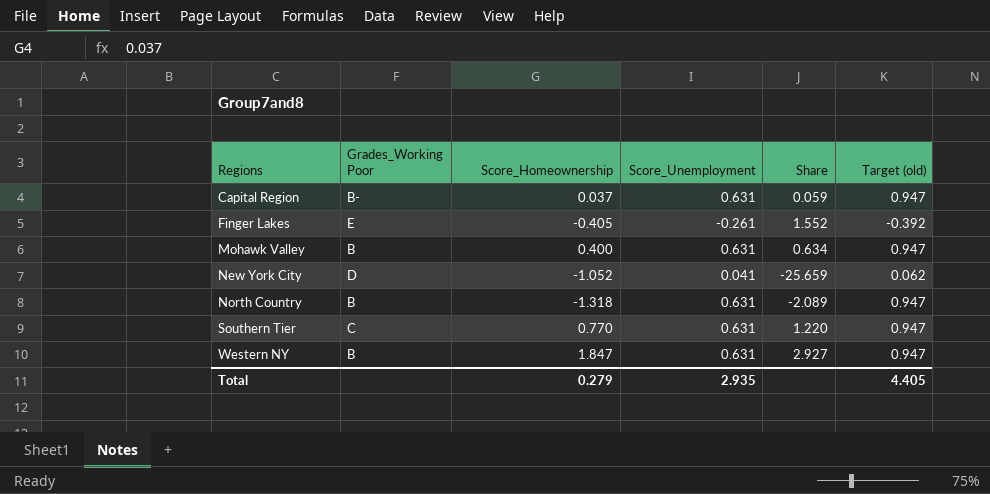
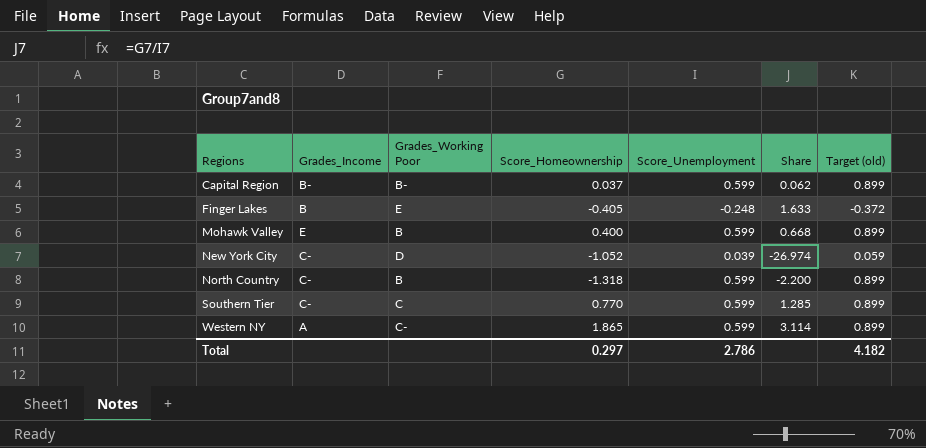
column Grades_Income | position: none -> 2
Capital Region | Score_Unemployment: 0.631 -> 0.599
Capital Region | Share: 0.059 -> 0.062
Capital Region | Target (old): 0.947 -> 0.899
Finger Lakes | Score_Unemployment: -0.261 -> -0.248
Finger Lakes | Share: 1.552 -> 1.633
Finger Lakes | Target (old): -0.392 -> -0.372
Mohawk Valley | Score_Unemployment: 0.631 -> 0.599
Mohawk Valley | Share: 0.634 -> 0.668
Mohawk Valley | Target (old): 0.947 -> 0.899
New York City | Score_Unemployment: 0.041 -> 0.039
New York City | Share: -25.659 -> -26.974
New York City | Target (old): 0.062 -> 0.059
North Country | Score_Unemployment: 0.631 -> 0.599
North Country | Share: -2.089 -> -2.200
North Country | Target (old): 0.947 -> 0.899
Southern Tier | Score_Unemployment: 0.631 -> 0.599
Southern Tier | Share: 1.220 -> 1.285
Southern Tier | Target (old): 0.947 -> 0.899
Western NY | Grades_Working Poor: B -> C-
Western NY | Score_Homeownership: 1.847 -> 1.865
Western NY | Score_Unemployment: 0.631 -> 0.599
Western NY | Share: 2.927 -> 3.114
Western NY | Target (old): 0.947 -> 0.899
Total | Score_Homeownership: 0.279 -> 0.297
Total | Score_Unemployment: 2.935 -> 2.786
Total | Target (old): 4.405 -> 4.182

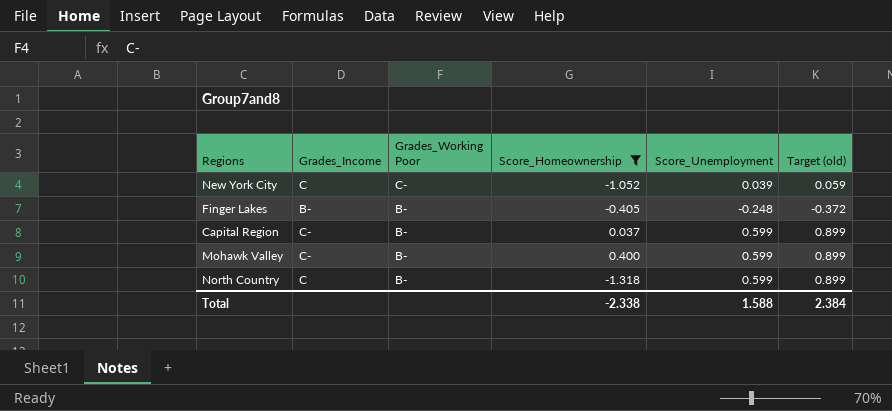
filter: none -> Score_Homeownership <= 0.400
row order: Regions ascending -> Grades_Working Poor descending
column Share | formula: [Score_Homeownership] / [Score_Unemployment] -> none
New York City | Grades_Income: C- -> C
New York City | Grades_Working Poor: D -> C-
Finger Lakes | Grades_Income: B -> B-
Finger Lakes | Grades_Working Poor: E -> B-
Capital Region | Grades_Income: B- -> C-
Mohawk Valley | Grades_Income: E -> C-
Mohawk Valley | Grades_Working Poor: B -> B-
North Country | Grades_Income: C- -> C
North Country | Grades_Working Poor: B -> B-
Total | Score_Homeownership: 0.297 -> -2.338
Total | Score_Unemployment: 2.786 -> 1.588
Total | Target (old): 4.182 -> 2.384

